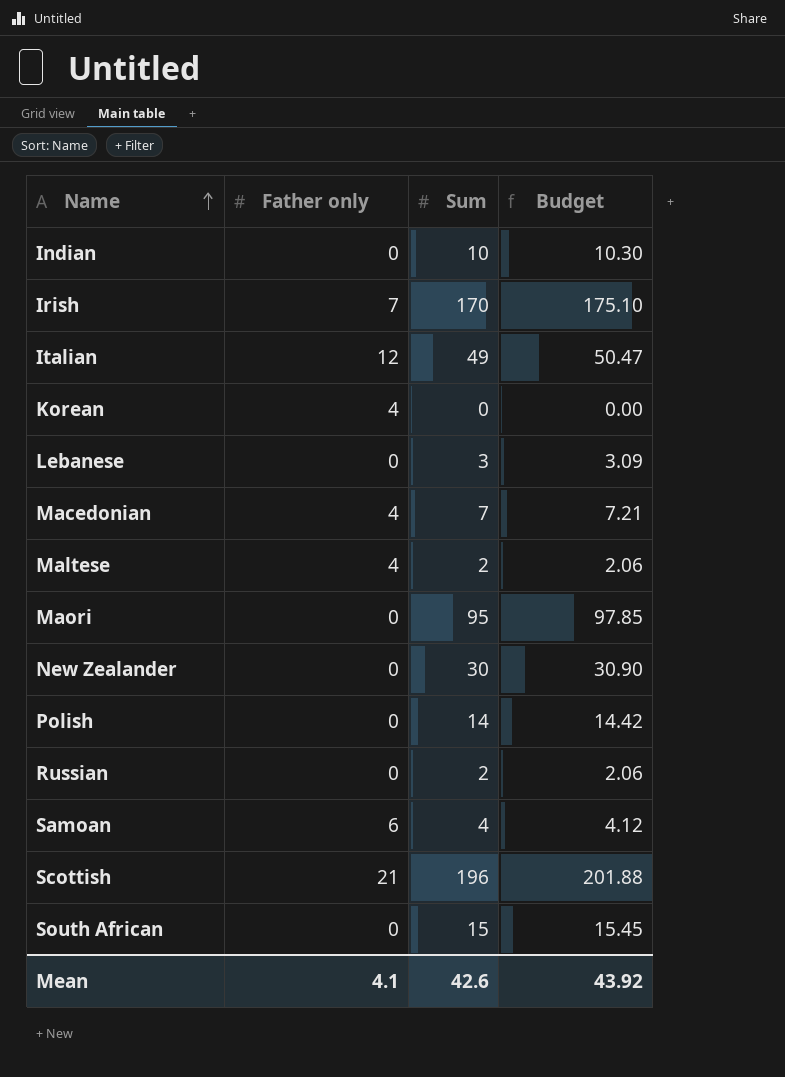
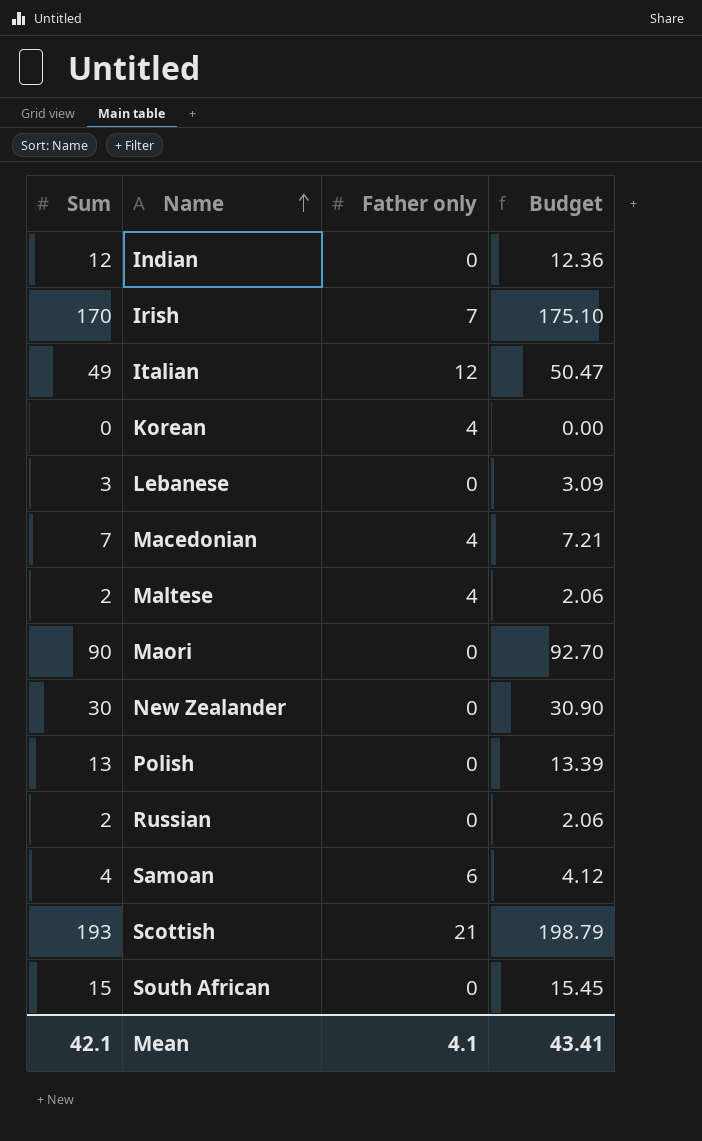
column Sum | position: 3 -> 1
Indian | Sum: 10 -> 12
Indian | Budget: 10.30 -> 12.36
Maori | Sum: 95 -> 90
Maori | Budget: 97.85 -> 92.70
Polish | Sum: 14 -> 13
Polish | Budget: 14.42 -> 13.39
Scottish | Sum: 196 -> 193
Scottish | Budget: 201.88 -> 198.79
Mean | Sum: 42.6 -> 42.1
Mean | Budget: 43.92 -> 43.41

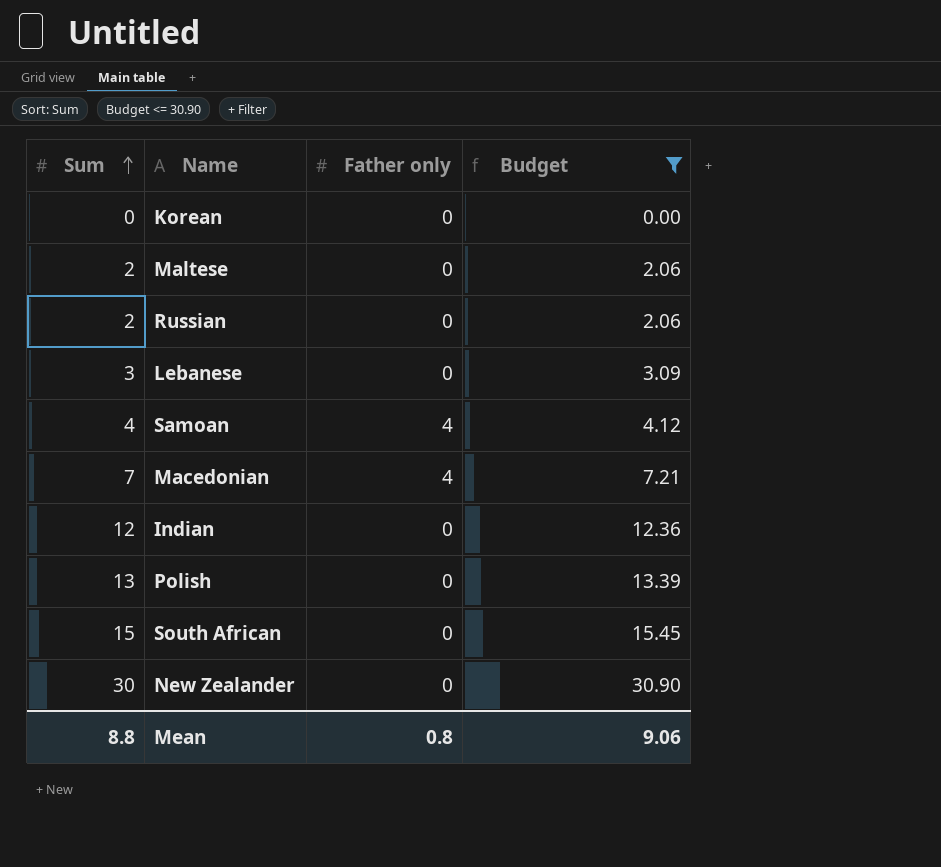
filter: none -> Budget <= 30.90
row order: Name ascending -> Sum ascending
Korean | Father only: 4 -> 0
Maltese | Father only: 4 -> 0
Samoan | Father only: 6 -> 4
Mean | Sum: 42.1 -> 8.8
Mean | Father only: 4.1 -> 0.8
Mean | Budget: 43.41 -> 9.06

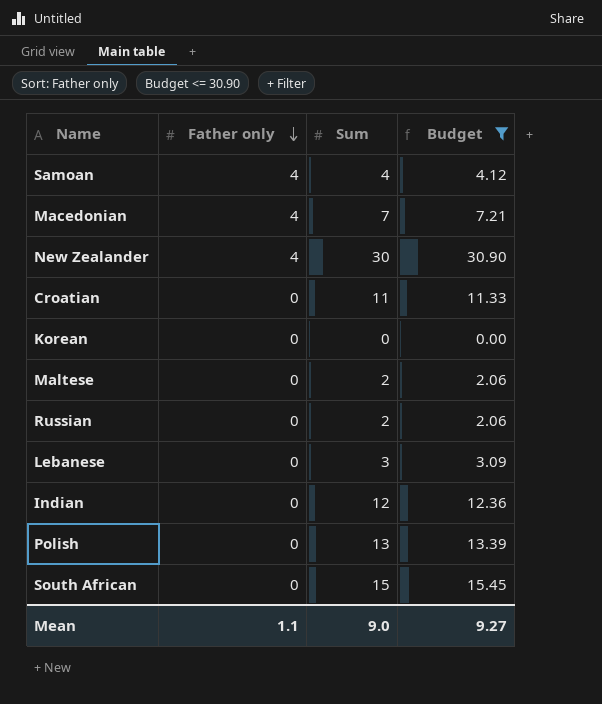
row order: Sum ascending -> Father only descending
column Sum | position: 1 -> 3
New Zealander | Father only: 0 -> 4
row Croatian: none -> 0 | 11 | 11.33
Mean | Father only: 0.8 -> 1.1
Mean | Sum: 8.8 -> 9.0
Mean | Budget: 9.06 -> 9.27

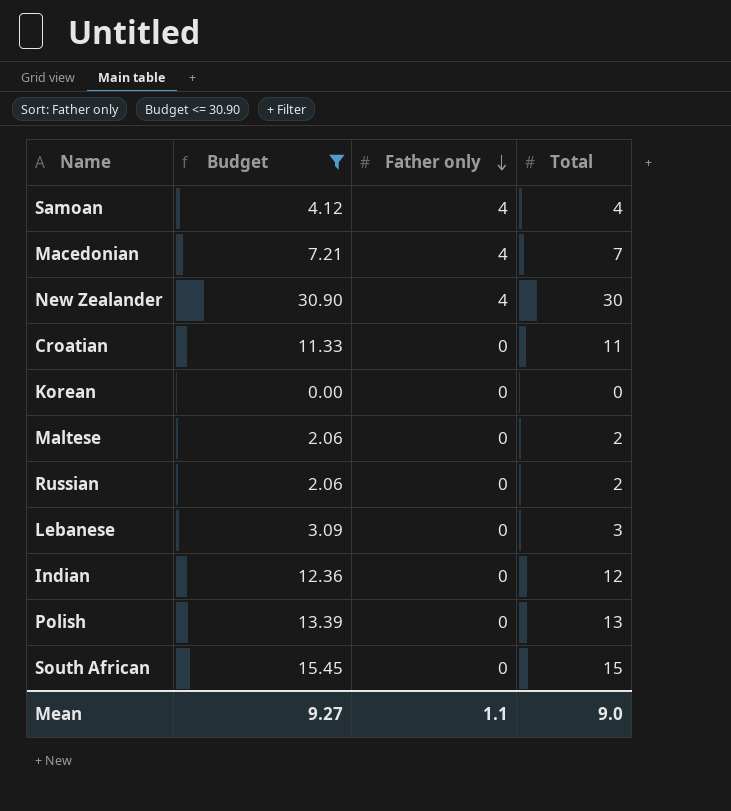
column Budget | position: 4 -> 2
column name: Sum -> Total

